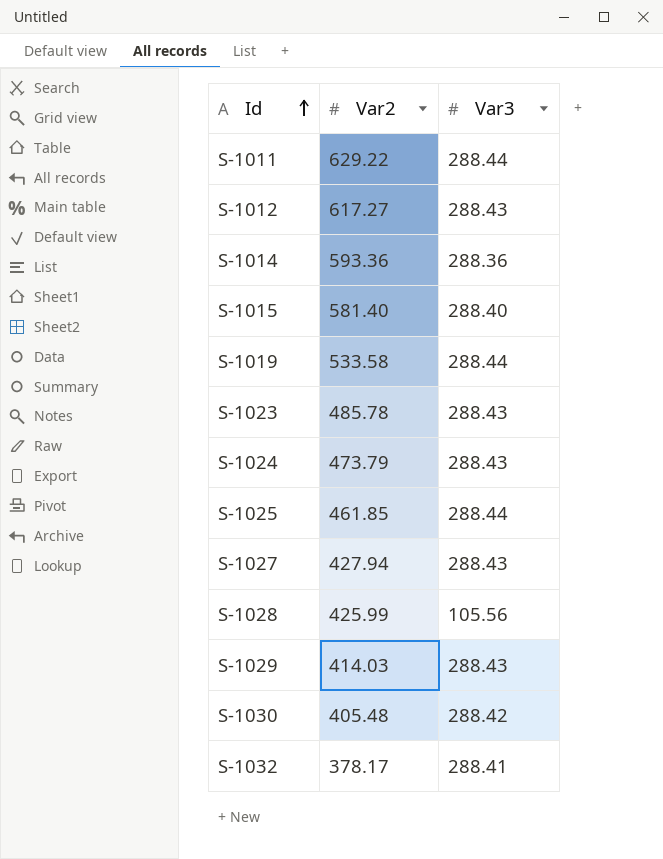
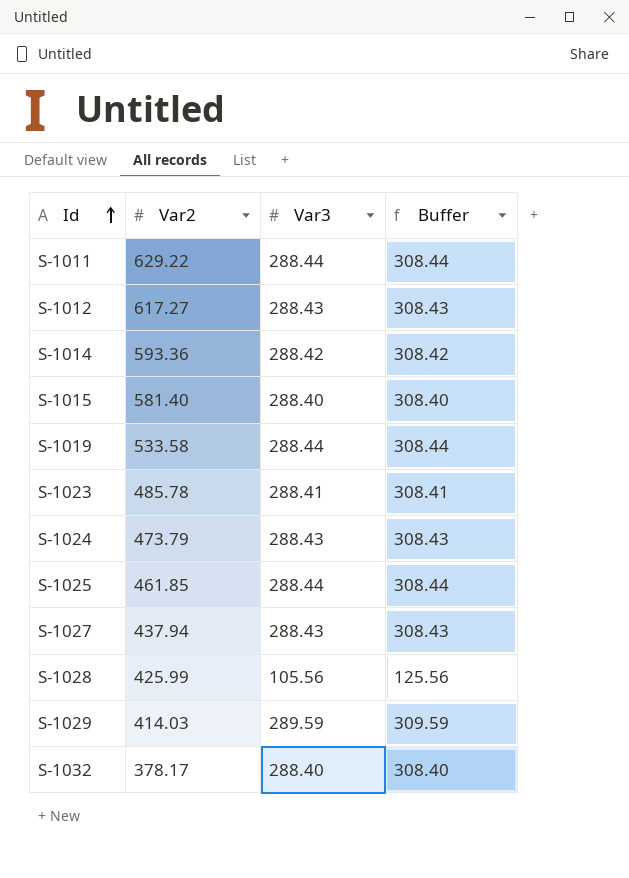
column Buffer | formula: none -> [Var3] + 20
row S-1030: 405.48 | 288.42 -> none
S-1014 | Var3: 288.36 -> 288.42
S-1023 | Var3: 288.43 -> 288.41
S-1027 | Var2: 427.94 -> 437.94
S-1029 | Var3: 288.43 -> 289.59
S-1032 | Var3: 288.41 -> 288.40

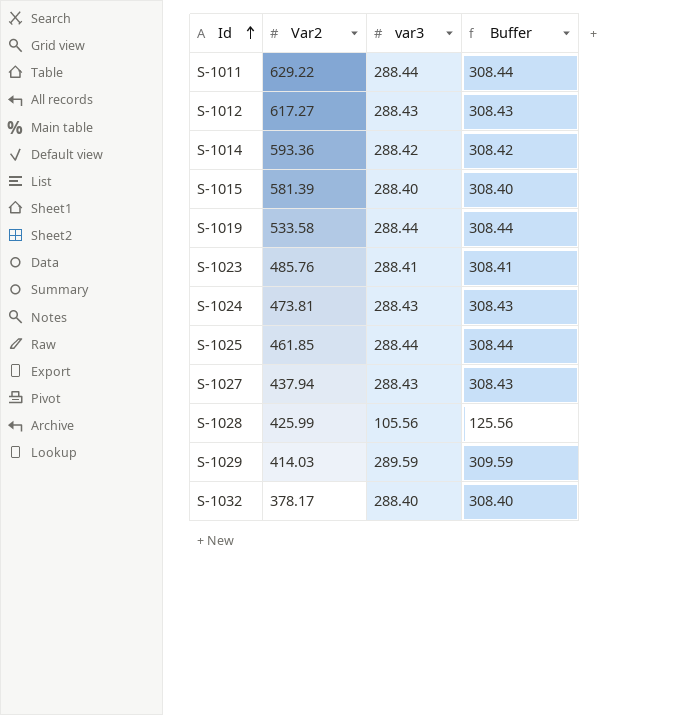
column name: Var3 -> var3
S-1015 | Var2: 581.40 -> 581.39
S-1023 | Var2: 485.78 -> 485.76
S-1024 | Var2: 473.79 -> 473.81

